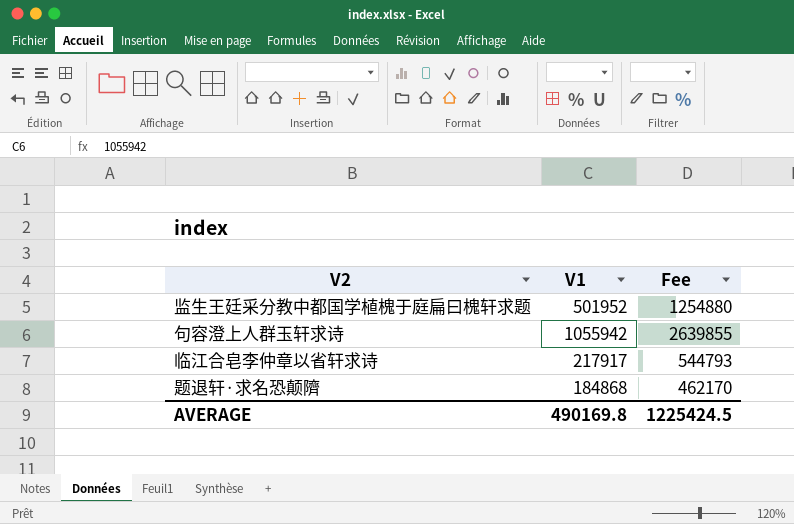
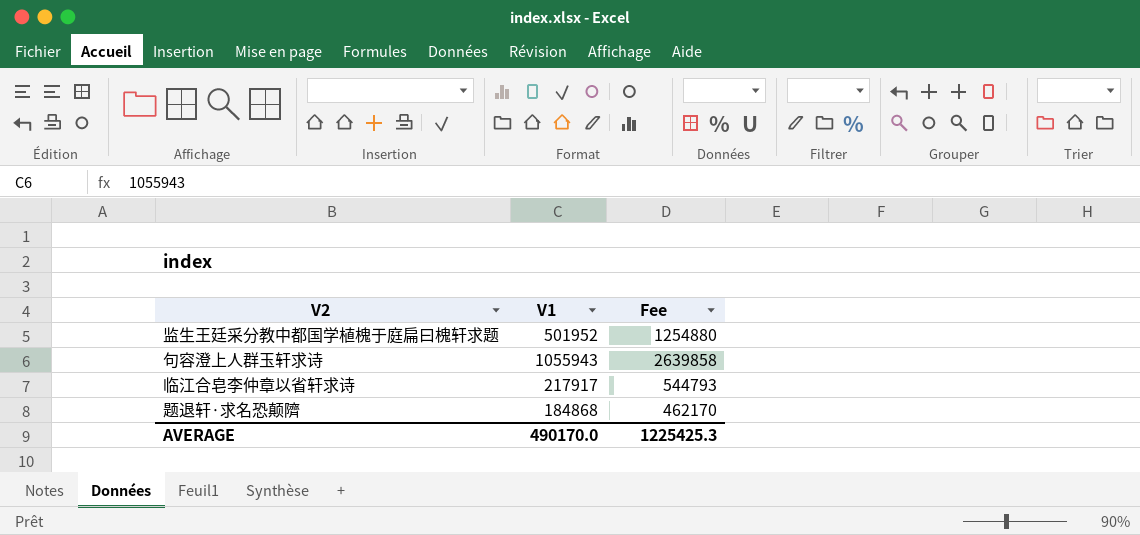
句容澄上人群玉轩求诗 | V1: 1055942 -> 1055943
句容澄上人群玉轩求诗 | Fee: 2639855 -> 2639858
AVERAGE | V1: 490169.8 -> 490170.0
AVERAGE | Fee: 1225424.5 -> 1225425.3

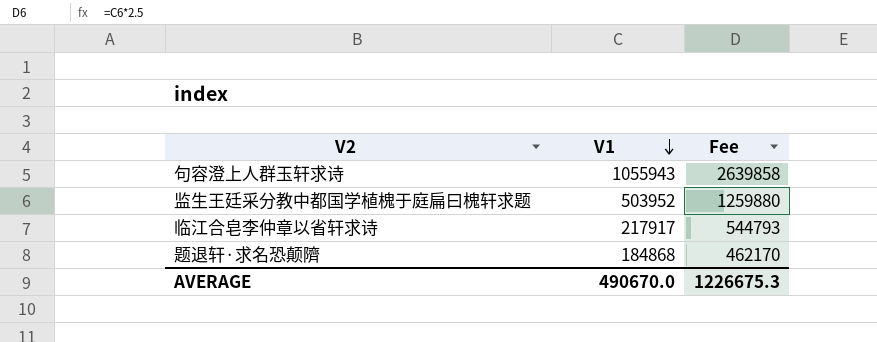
row order: none -> V1 descending
监生王廷采分教中都国学植槐于庭扁曰槐轩求题 | V1: 501952 -> 503952
监生王廷采分教中都国学植槐于庭扁曰槐轩求题 | Fee: 1254880 -> 1259880
AVERAGE | V1: 490170.0 -> 490670.0
AVERAGE | Fee: 1225425.3 -> 1226675.3

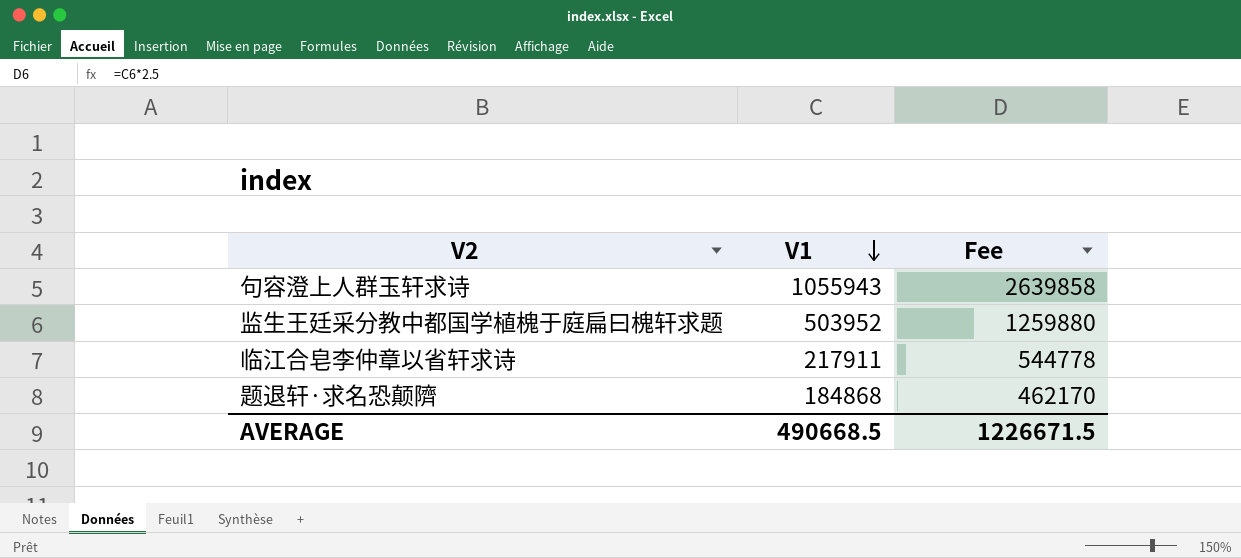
临江合皂李仲章以省轩求诗 | V1: 217917 -> 217911
临江合皂李仲章以省轩求诗 | Fee: 544793 -> 544778
AVERAGE | V1: 490670.0 -> 490668.5
AVERAGE | Fee: 1226675.3 -> 1226671.5

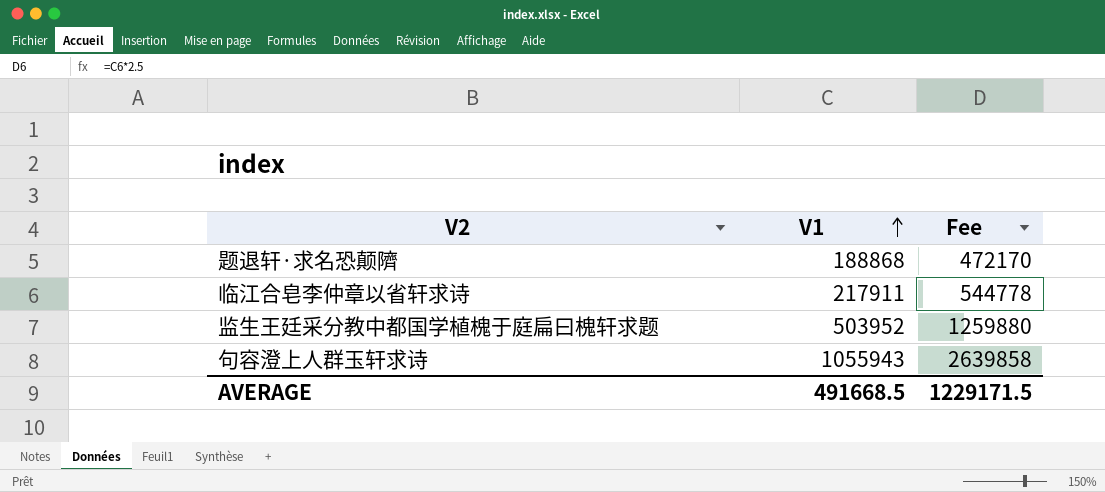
row order: V1 descending -> V1 ascending
题退轩·求名恐颠隮 | V1: 184868 -> 188868
题退轩·求名恐颠隮 | Fee: 462170 -> 472170
AVERAGE | V1: 490668.5 -> 491668.5
AVERAGE | Fee: 1226671.5 -> 1229171.5

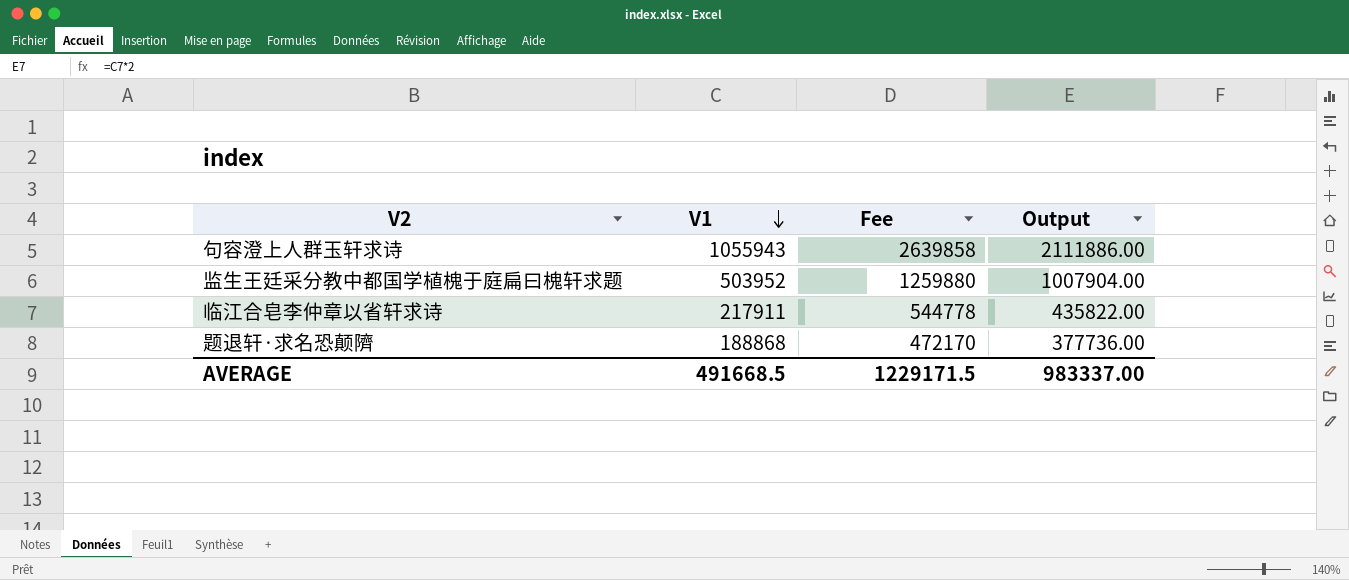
row order: V1 ascending -> V1 descending
column Output | formula: none -> [V1] * 2

